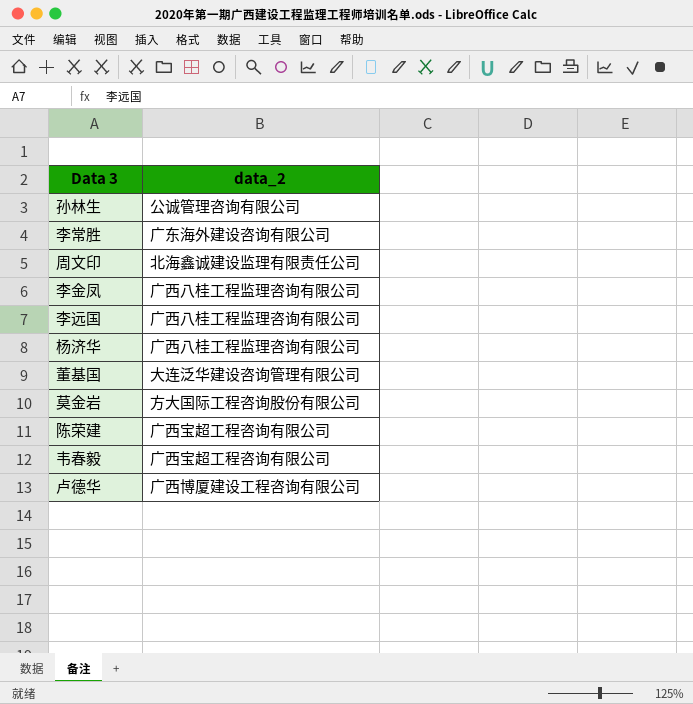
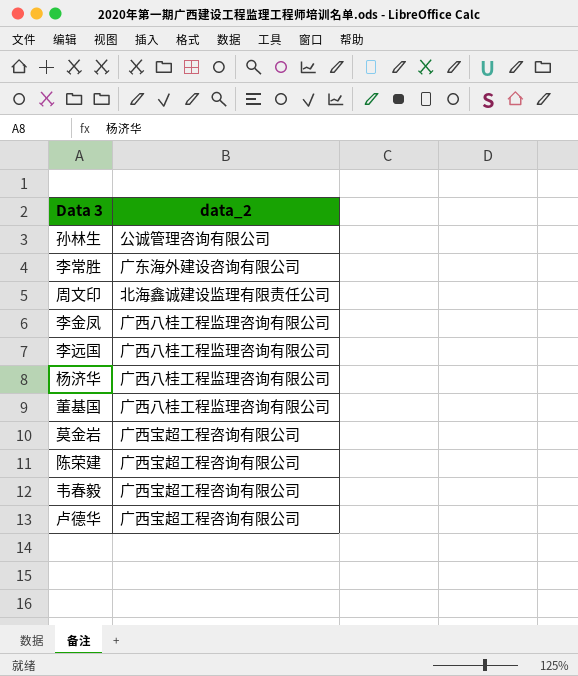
董基国 | data_2: 大连泛华建设咨询管理有限公司 -> 广西八桂工程监理咨询有限公司
莫金岩 | data_2: 方大国际工程咨询股份有限公司 -> 广西宝超工程咨询有限公司
卢德华 | data_2: 广西博厦建设工程咨询有限公司 -> 广西宝超工程咨询有限公司

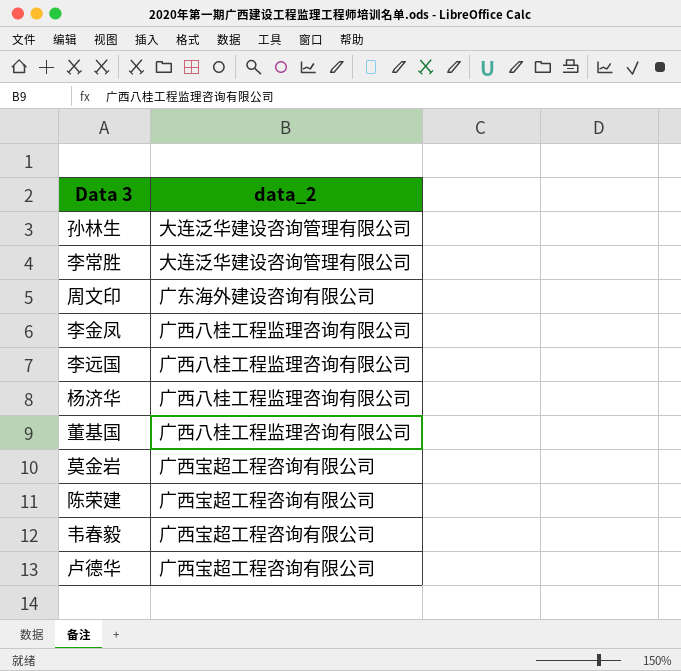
孙林生 | data_2: 公诚管理咨询有限公司 -> 大连泛华建设咨询管理有限公司
李常胜 | data_2: 广东海外建设咨询有限公司 -> 大连泛华建设咨询管理有限公司
周文印 | data_2: 北海鑫诚建设监理有限责任公司 -> 广东海外建设咨询有限公司

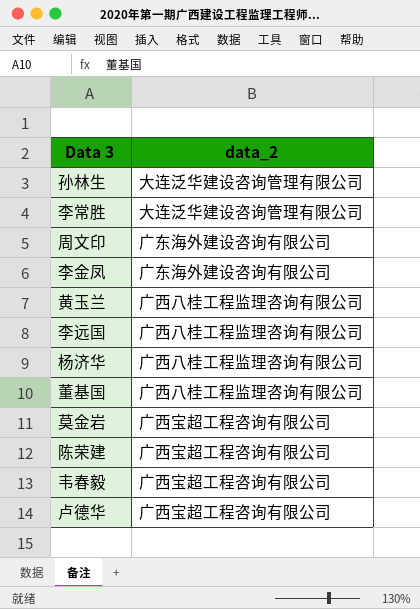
李金凤 | data_2: 广西八桂工程监理咨询有限公司 -> 广东海外建设咨询有限公司
row 黄玉兰: none -> 广西八桂工程监理咨询有限公司

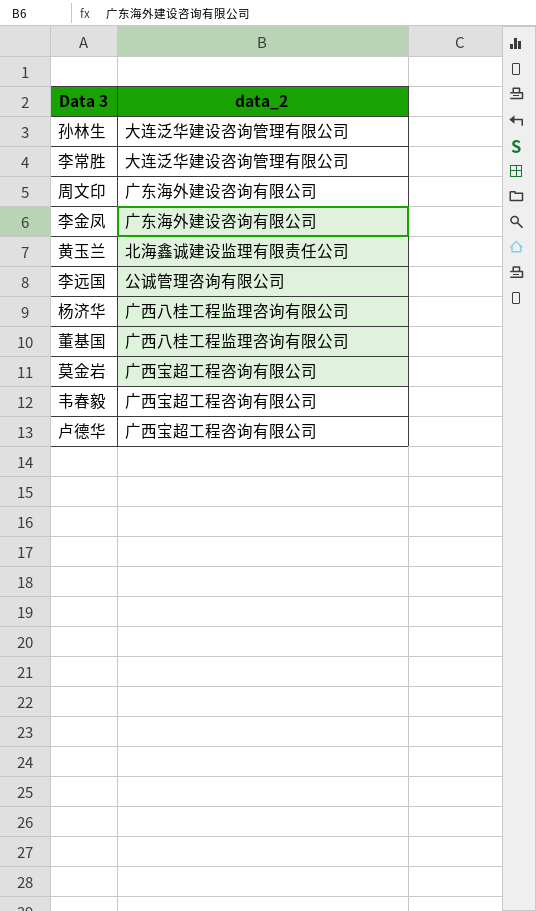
row 陈荣建: 广西宝超工程咨询有限公司 -> none
黄玉兰 | data_2: 广西八桂工程监理咨询有限公司 -> 北海鑫诚建设监理有限责任公司
李远国 | data_2: 广西八桂工程监理咨询有限公司 -> 公诚管理咨询有限公司

